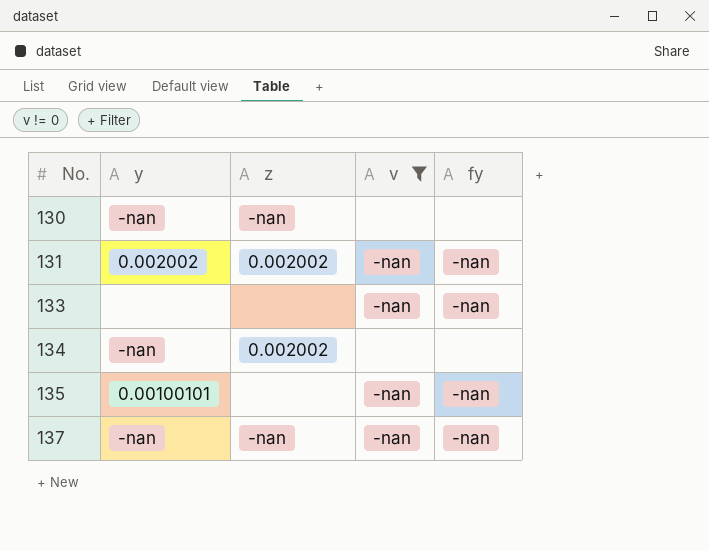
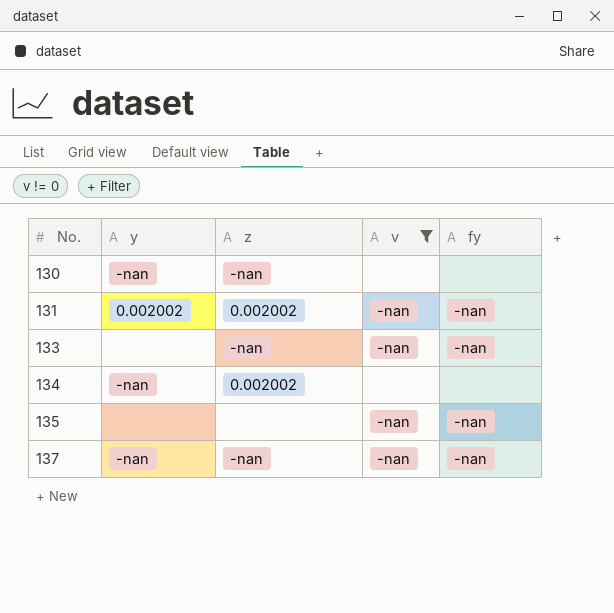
133 | z: none -> -nan
135 | y: 0.00100101 -> none

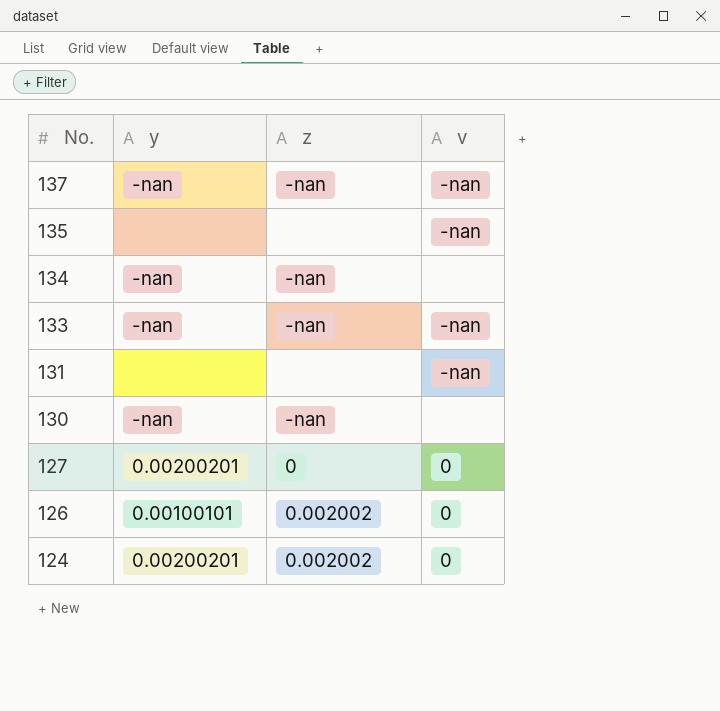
filter: v != 0 -> none
row order: No. ascending -> No. descending
column fy | position: 5 -> none
134 | z: 0.002002 -> -nan
133 | y: none -> -nan
131 | y: 0.002002 -> none
131 | z: 0.002002 -> none

